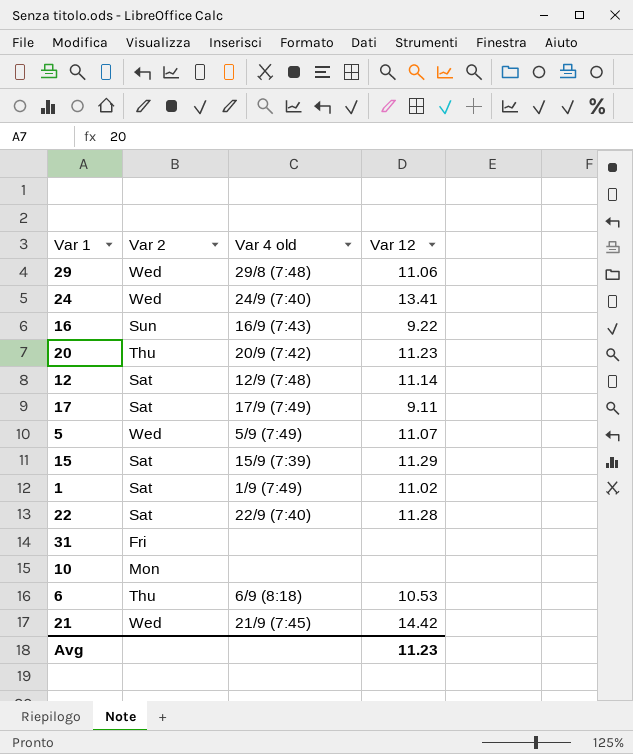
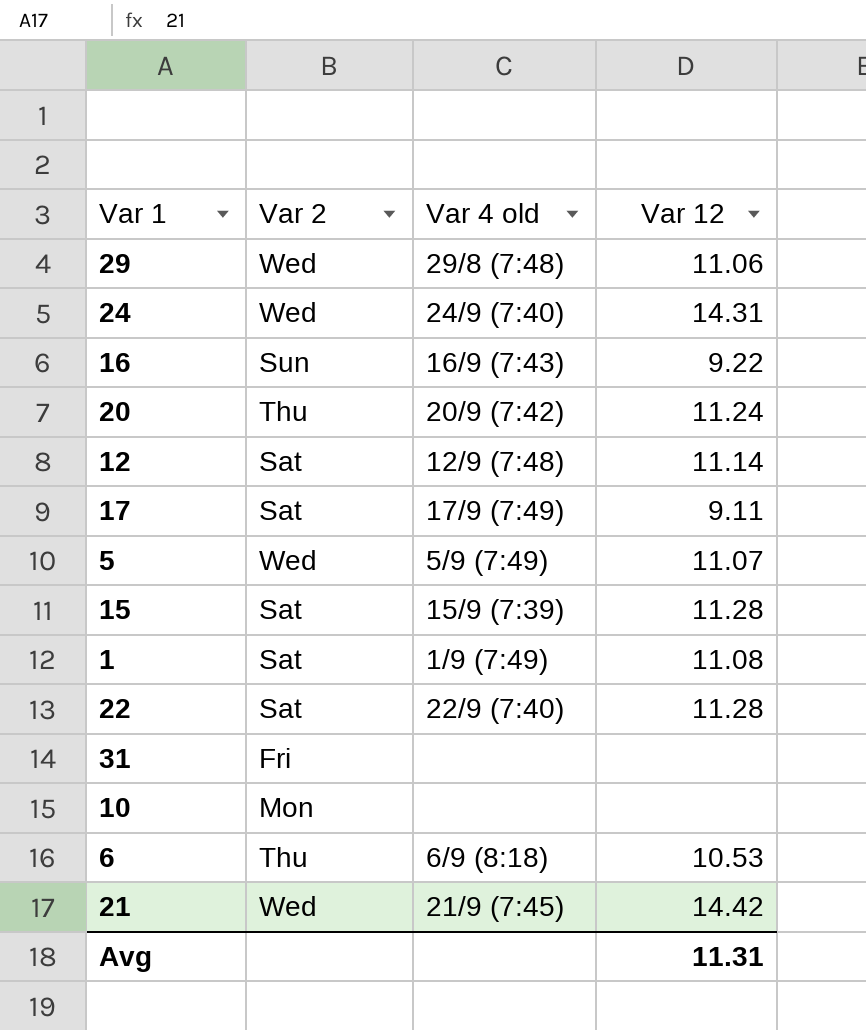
24 | Var 12: 13.41 -> 14.31
20 | Var 12: 11.23 -> 11.24
15 | Var 12: 11.29 -> 11.28
1 | Var 12: 11.02 -> 11.08
Avg | Var 12: 11.23 -> 11.31

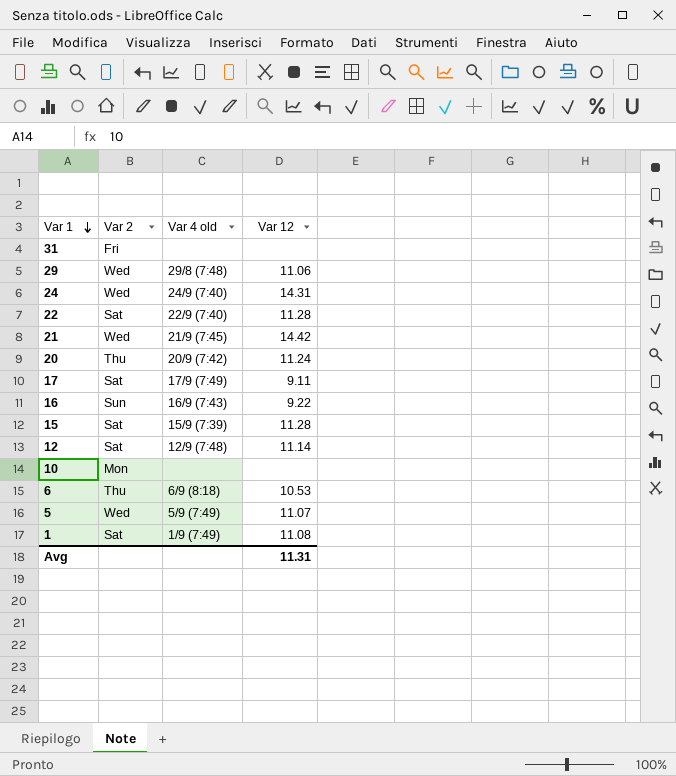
row order: none -> Var 1 descending

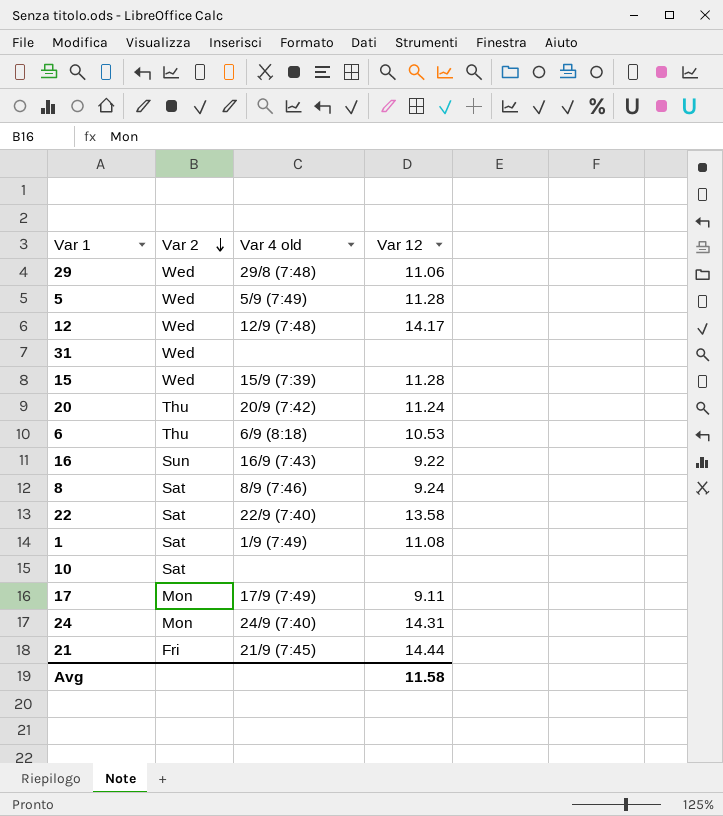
row order: Var 1 descending -> Var 2 descending
5 | Var 12: 11.07 -> 11.28
12 | Var 2: Sat -> Wed
12 | Var 12: 11.14 -> 14.17
31 | Var 2: Fri -> Wed
15 | Var 2: Sat -> Wed
row 8: none -> Sat | 8/9 (7:46) | 9.24
22 | Var 12: 11.28 -> 13.58
10 | Var 2: Mon -> Sat
17 | Var 2: Sat -> Mon
24 | Var 2: Wed -> Mon
21 | Var 2: Wed -> Fri
21 | Var 12: 14.42 -> 14.44
Avg | Var 12: 11.31 -> 11.58

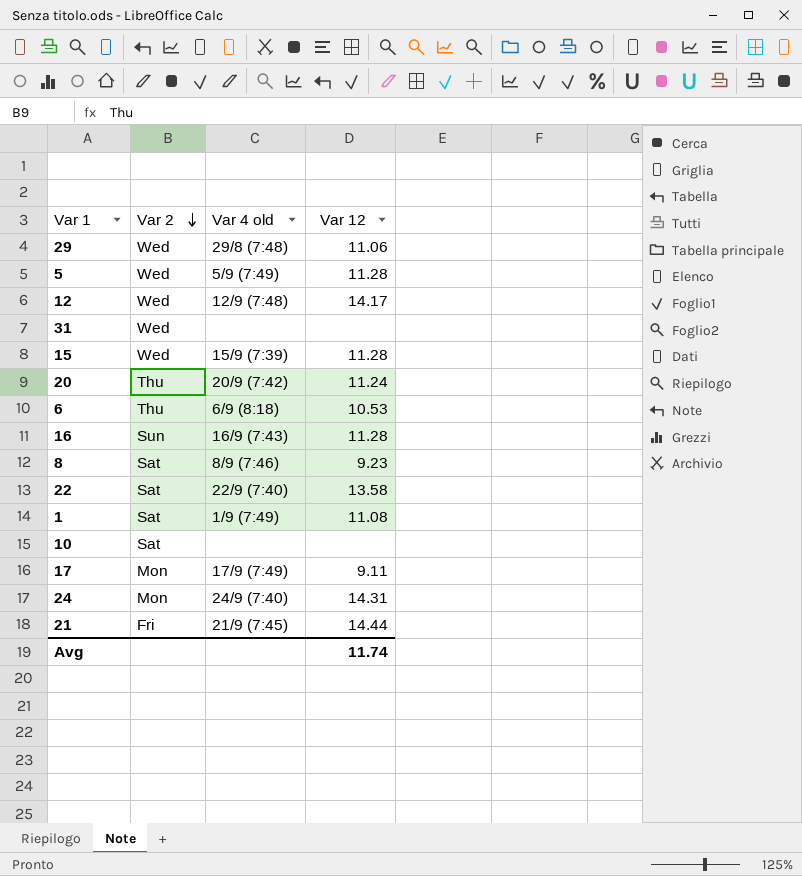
16 | Var 12: 9.22 -> 11.28
8 | Var 12: 9.24 -> 9.23
Avg | Var 12: 11.58 -> 11.74

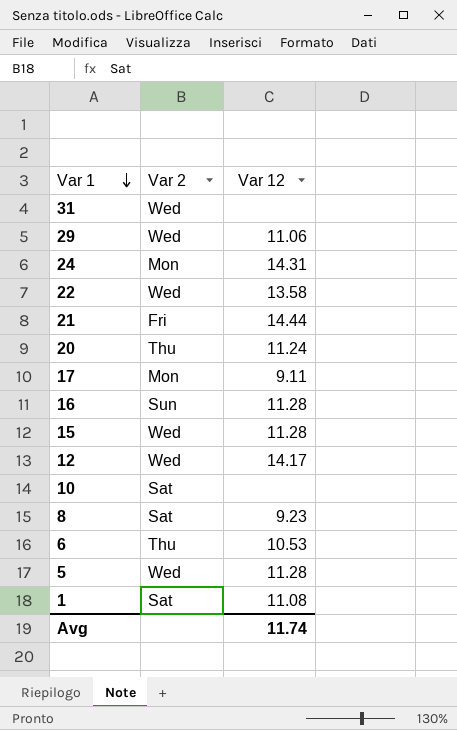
row order: Var 2 descending -> Var 1 descending
column Var 4 old | position: 3 -> none
22 | Var 2: Sat -> Wed

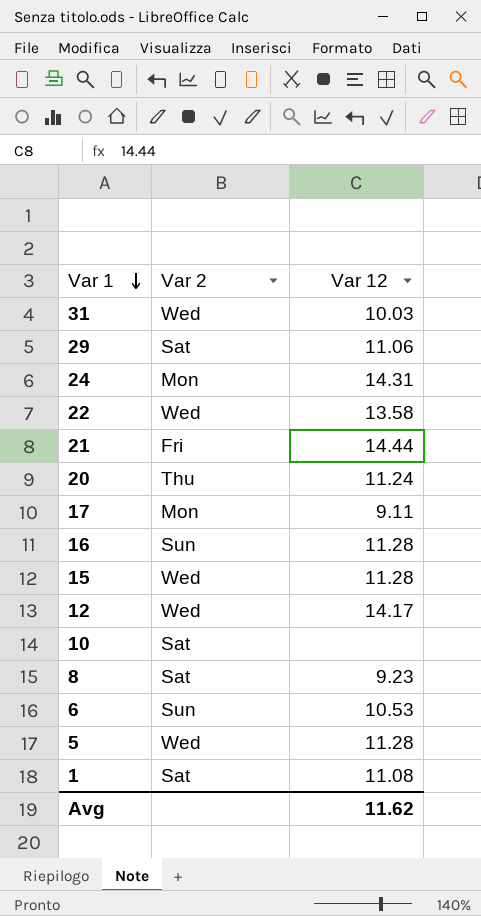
31 | Var 12: none -> 10.03
29 | Var 2: Wed -> Sat
6 | Var 2: Thu -> Sun
Avg | Var 12: 11.74 -> 11.62

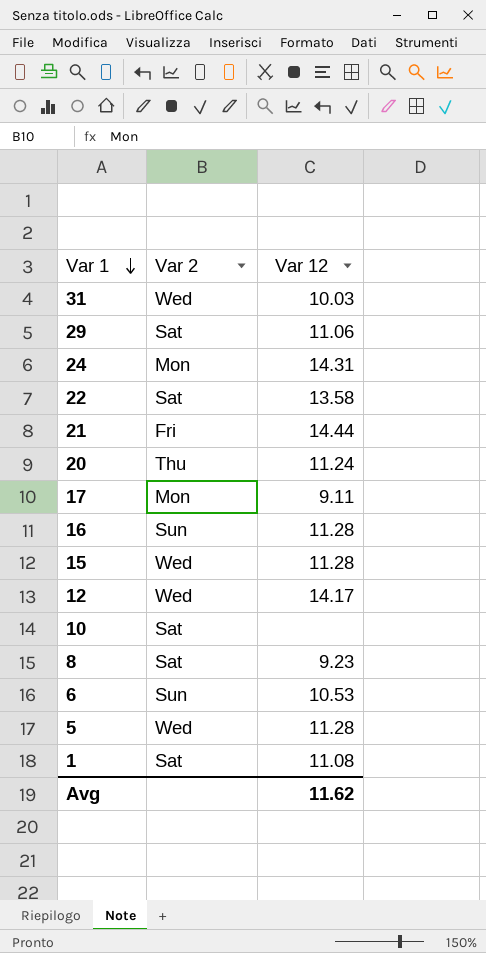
22 | Var 2: Wed -> Sat

